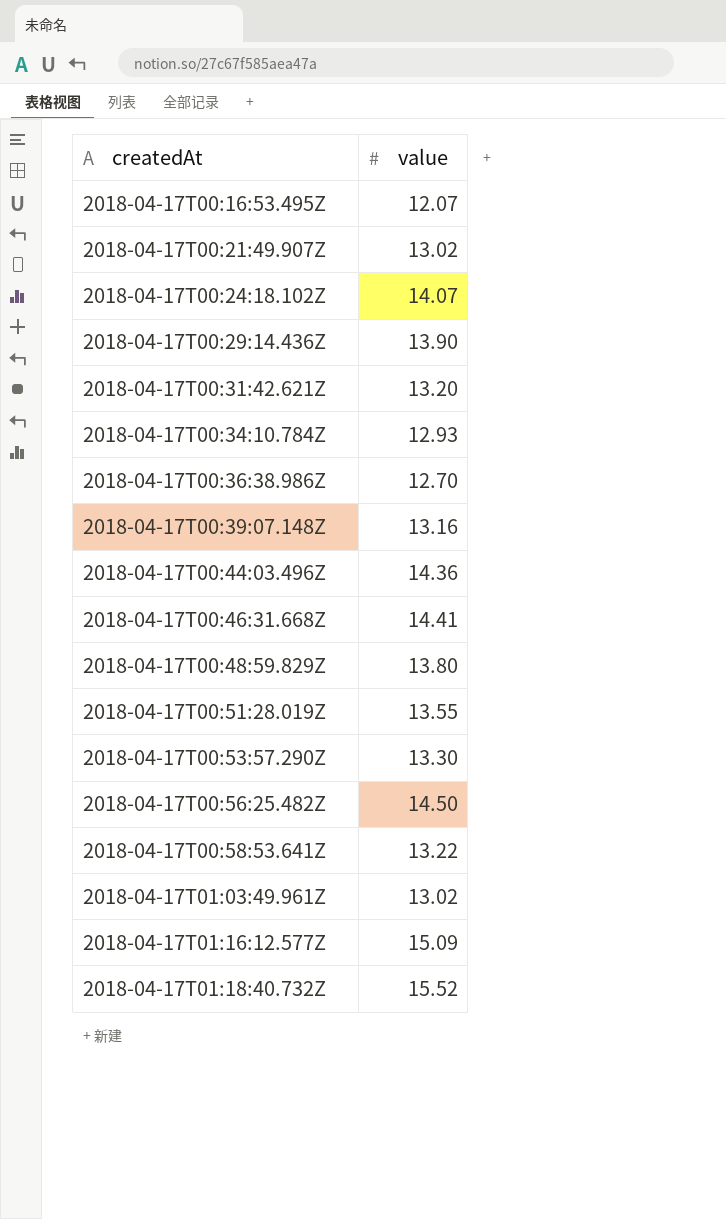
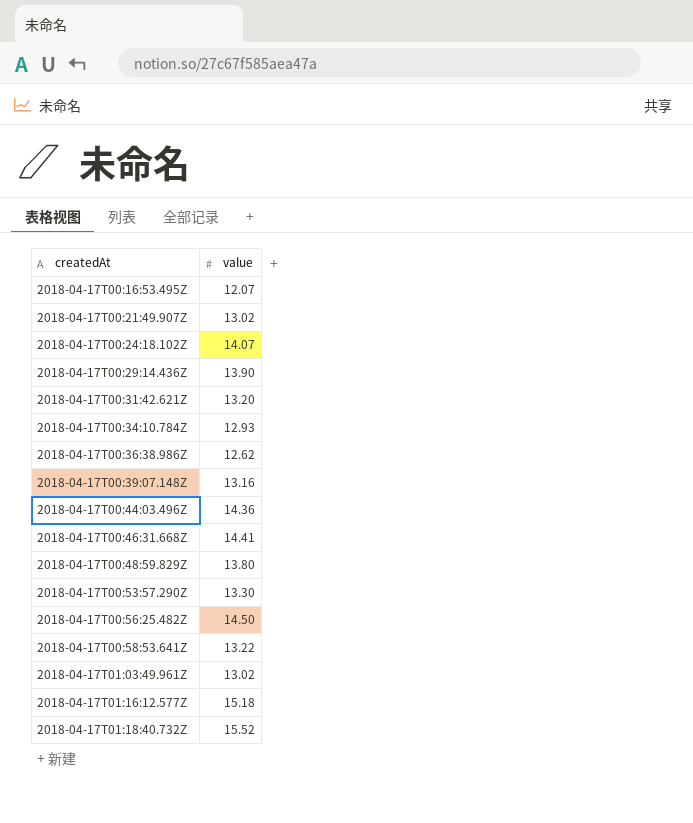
row 2018-04-17T00:51:28.019Z: 13.55 -> none
2018-04-17T00:36:38.986Z | value: 12.70 -> 12.62
2018-04-17T01:16:12.577Z | value: 15.09 -> 15.18

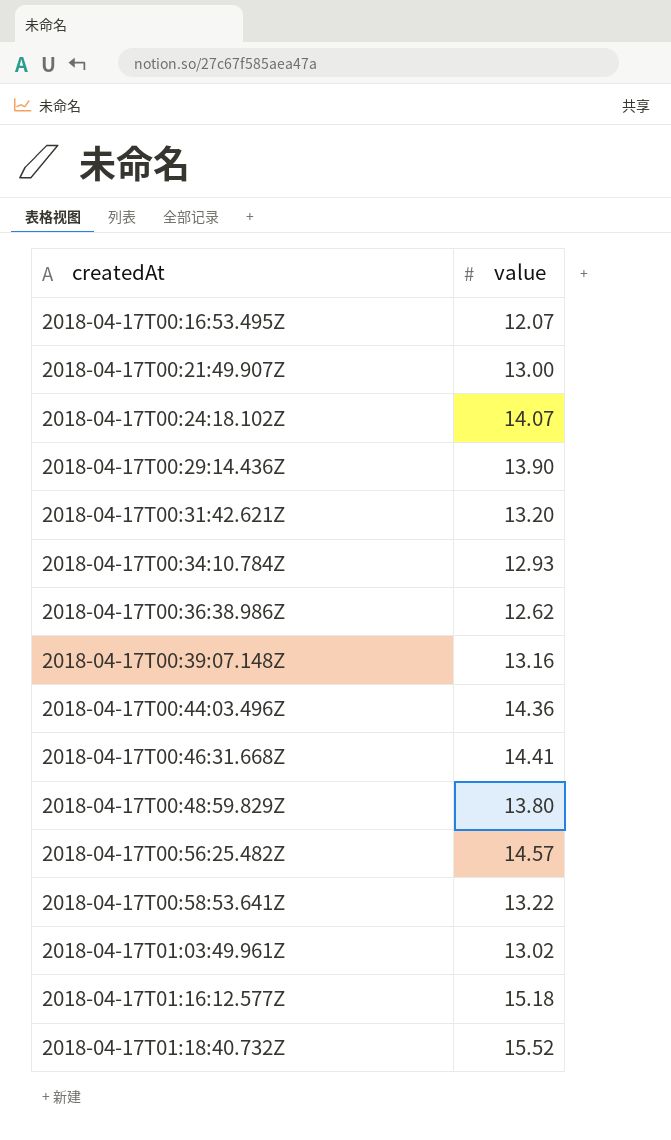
row 2018-04-17T00:53:57.290Z: 13.30 -> none
2018-04-17T00:21:49.907Z | value: 13.02 -> 13.00
2018-04-17T00:56:25.482Z | value: 14.50 -> 14.57

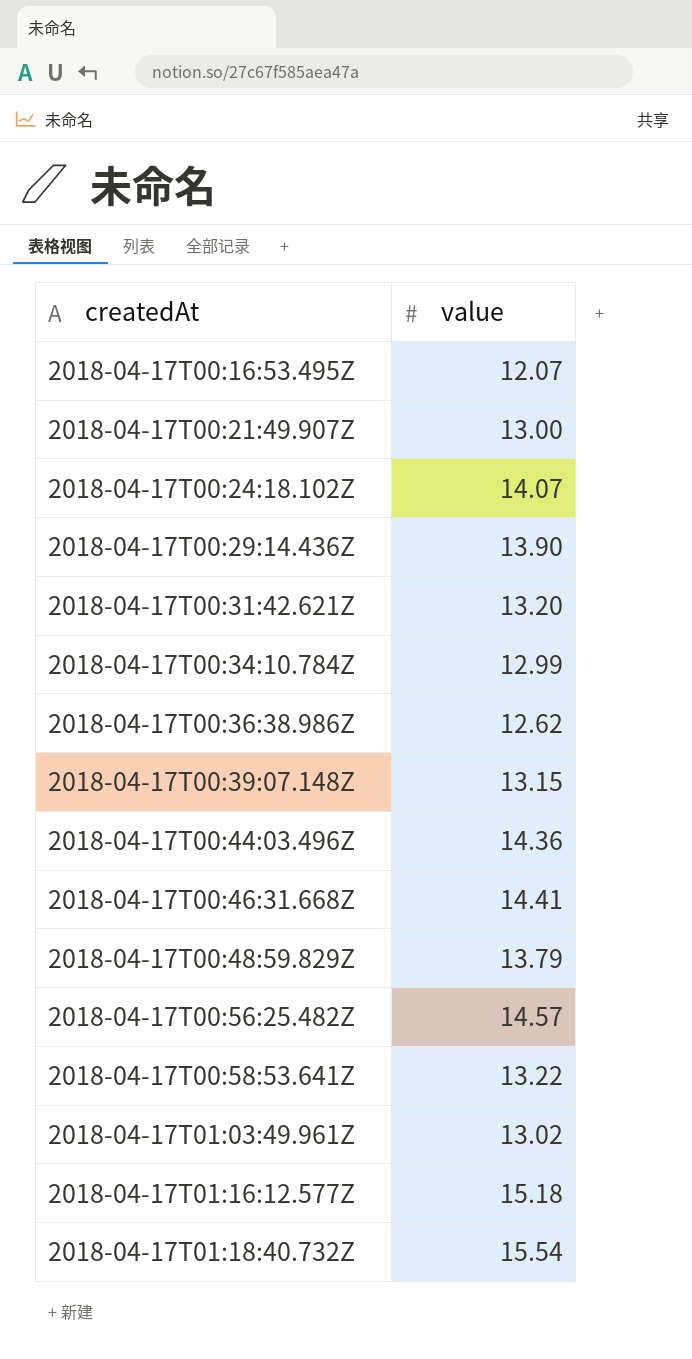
2018-04-17T00:34:10.784Z | value: 12.93 -> 12.99
2018-04-17T00:39:07.148Z | value: 13.16 -> 13.15
2018-04-17T00:48:59.829Z | value: 13.80 -> 13.79
2018-04-17T01:18:40.732Z | value: 15.52 -> 15.54

